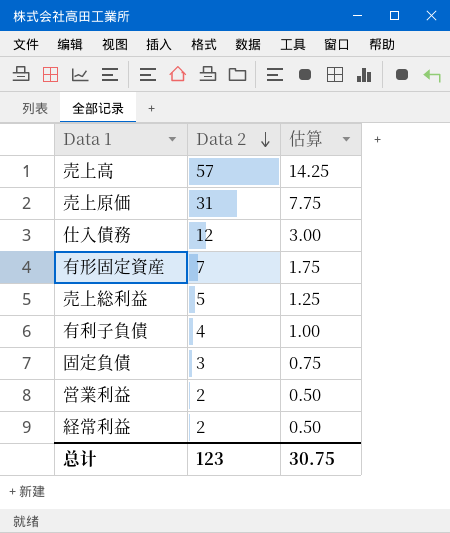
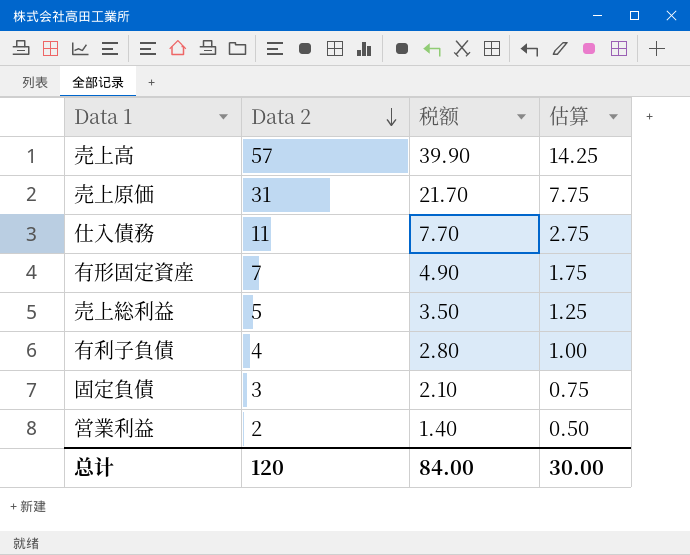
column 税额 | formula: none -> [Data 2] * 0.7
row 経常利益: 2 | 0.50 -> none
仕入債務 | Data 2: 12 -> 11
仕入債務 | 估算: 3.00 -> 2.75
总计 | Data 2: 123 -> 120
总计 | 估算: 30.75 -> 30.00

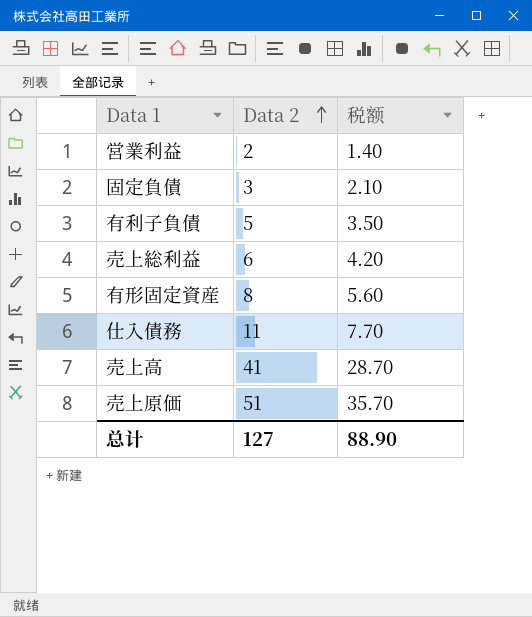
row order: Data 2 descending -> Data 2 ascending
column 估算 | formula: [Data 2] * 0.25 -> none
有利子負債 | Data 2: 4 -> 5
有利子負債 | 税额: 2.80 -> 3.50
売上総利益 | Data 2: 5 -> 6
売上総利益 | 税额: 3.50 -> 4.20
有形固定資産 | Data 2: 7 -> 8
有形固定資産 | 税额: 4.90 -> 5.60
売上高 | Data 2: 57 -> 41
売上高 | 税额: 39.90 -> 28.70
売上原価 | Data 2: 31 -> 51
売上原価 | 税额: 21.70 -> 35.70
总计 | Data 2: 120 -> 127
总计 | 税额: 84.00 -> 88.90

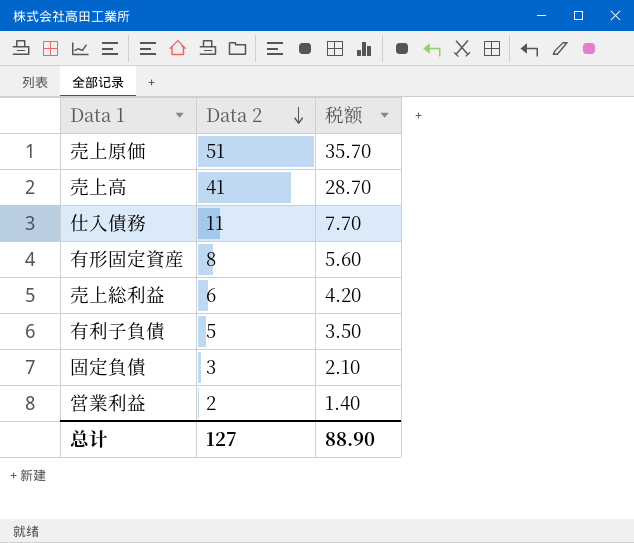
row order: Data 2 ascending -> Data 2 descending

